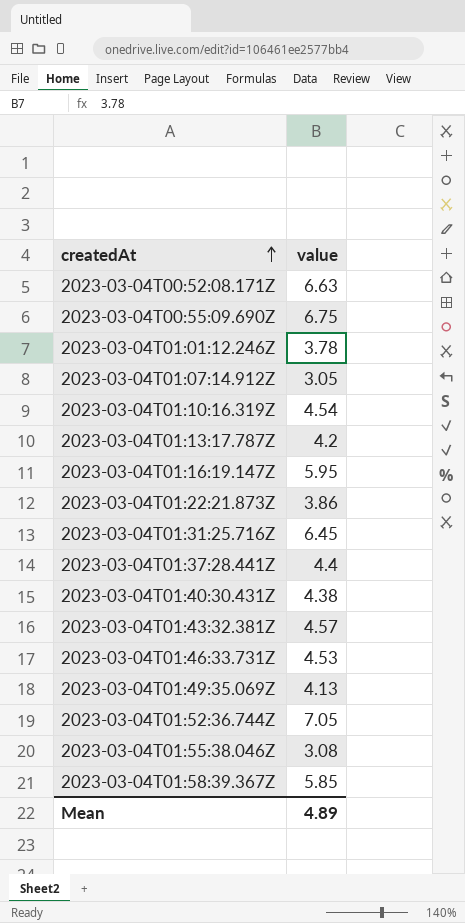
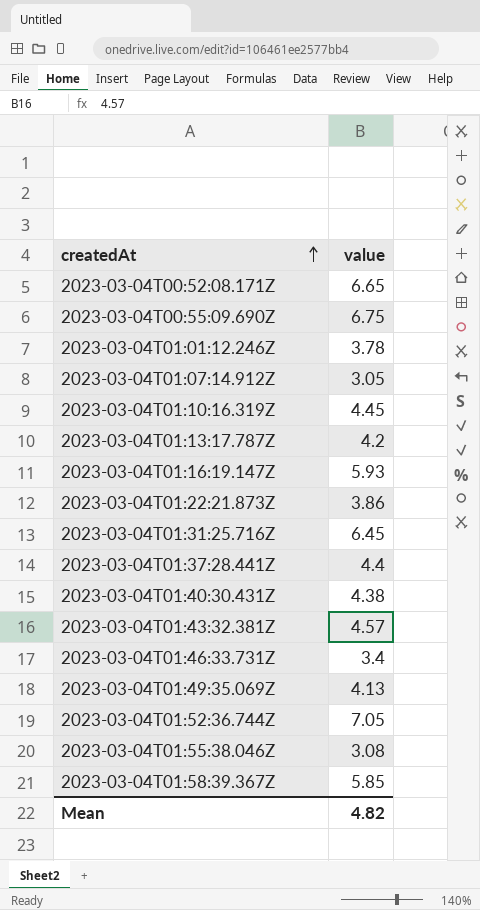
2023-03-04T00:52:08.171Z | value: 6.63 -> 6.65
2023-03-04T01:10:16.319Z | value: 4.54 -> 4.45
2023-03-04T01:16:19.147Z | value: 5.95 -> 5.93
2023-03-04T01:46:33.731Z | value: 4.53 -> 3.4
Mean | value: 4.89 -> 4.82

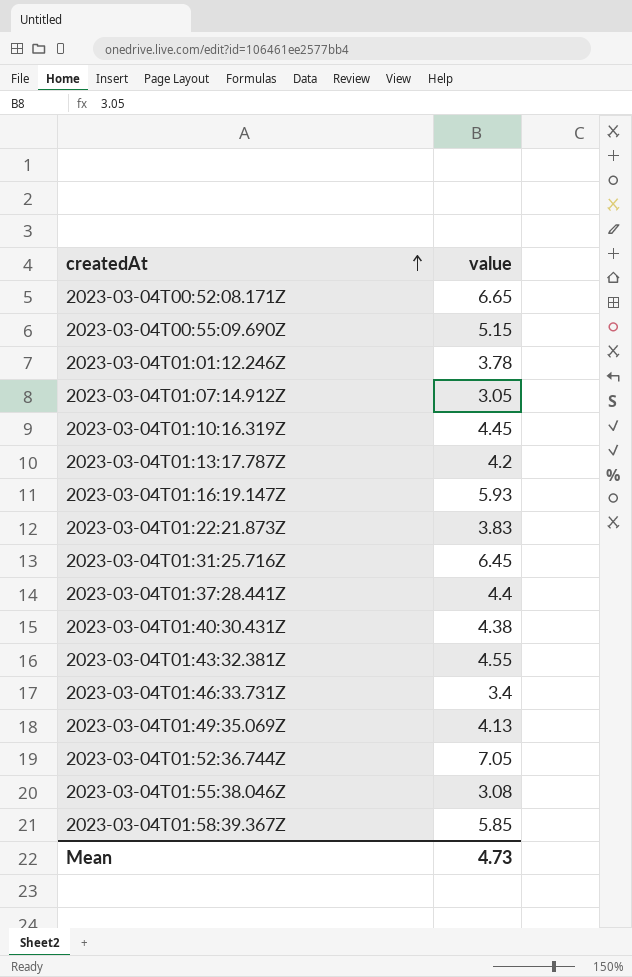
2023-03-04T00:55:09.690Z | value: 6.75 -> 5.15
2023-03-04T01:22:21.873Z | value: 3.86 -> 3.83
2023-03-04T01:43:32.381Z | value: 4.57 -> 4.55
Mean | value: 4.82 -> 4.73

